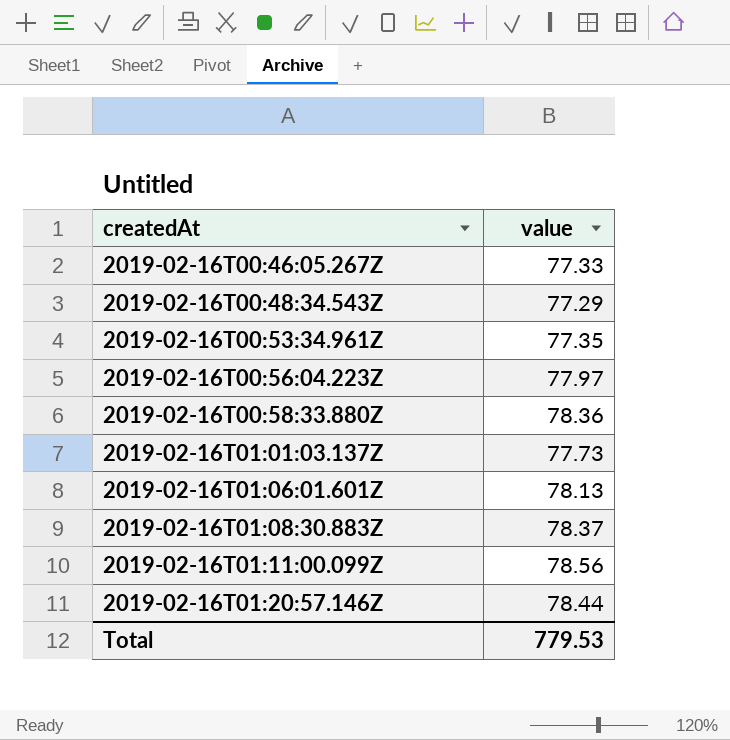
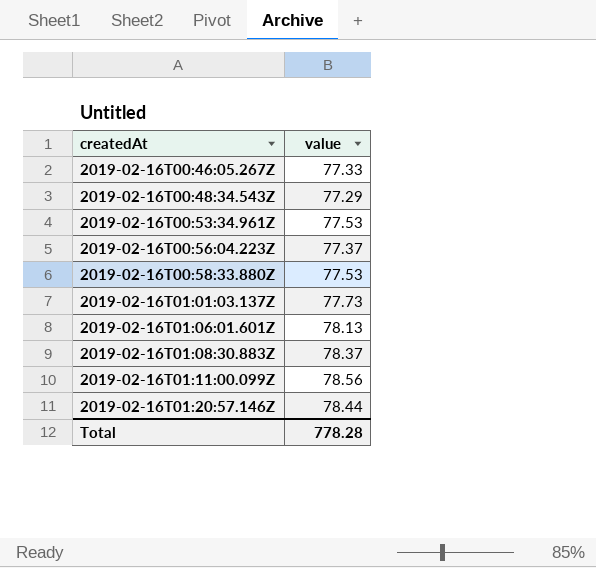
2019-02-16T00:53:34.961Z | value: 77.35 -> 77.53
2019-02-16T00:56:04.223Z | value: 77.97 -> 77.37
2019-02-16T00:58:33.880Z | value: 78.36 -> 77.53
Total | value: 779.53 -> 778.28

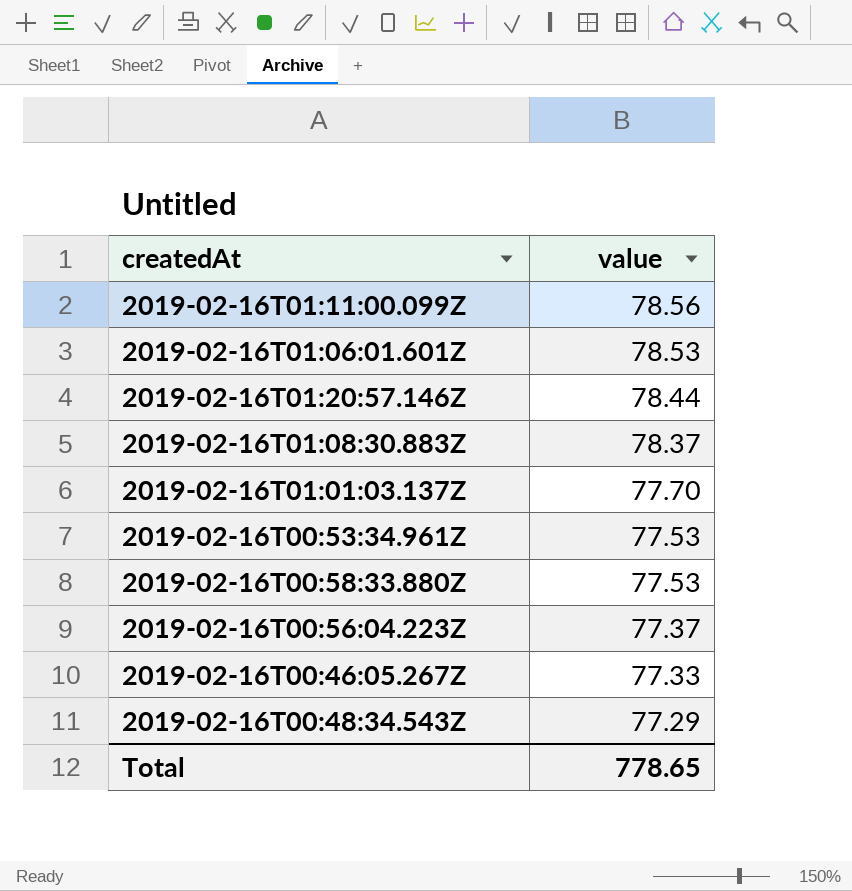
row order: createdAt ascending -> value descending
2019-02-16T01:06:01.601Z | value: 78.13 -> 78.53
2019-02-16T01:01:03.137Z | value: 77.73 -> 77.70
Total | value: 778.28 -> 778.65

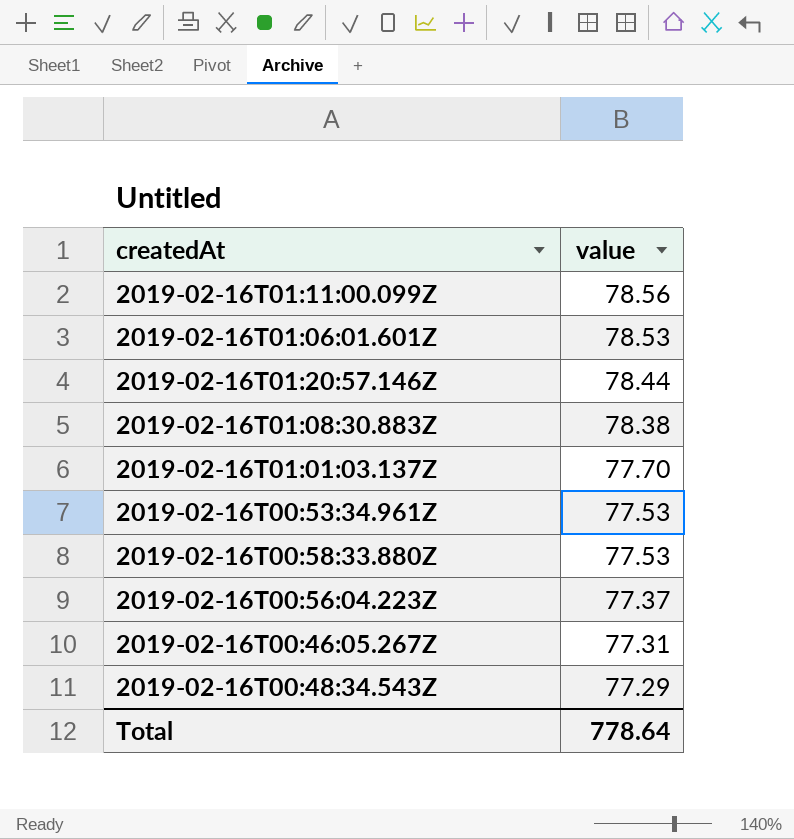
2019-02-16T01:08:30.883Z | value: 78.37 -> 78.38
2019-02-16T00:46:05.267Z | value: 77.33 -> 77.31
Total | value: 778.65 -> 778.64

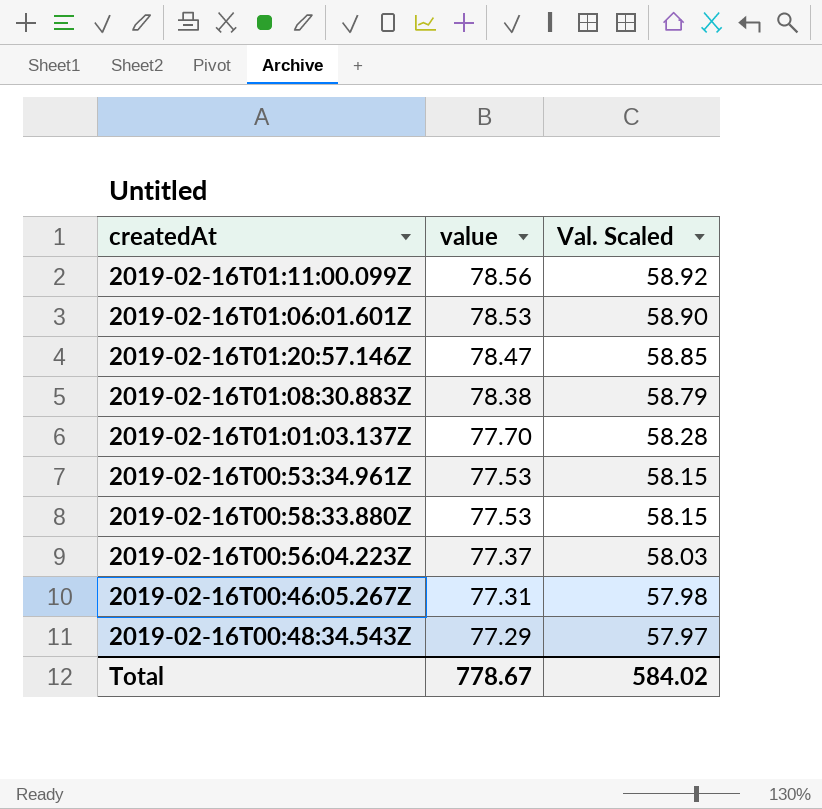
column Val. Scaled | formula: none -> [value] * 0.75
2019-02-16T01:20:57.146Z | value: 78.44 -> 78.47
Total | value: 778.64 -> 778.67

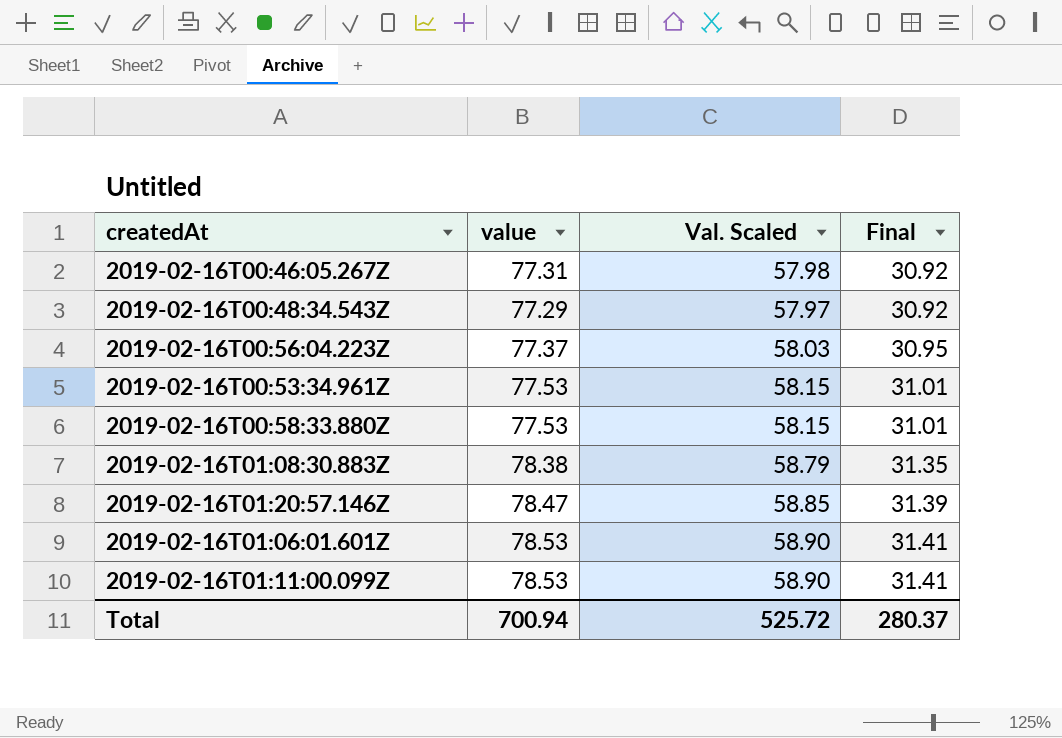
row order: value descending -> Final ascending
column Final | formula: none -> [value] * 0.4
row 2019-02-16T01:01:03.137Z: 77.70 | 58.28 -> none
2019-02-16T01:11:00.099Z | value: 78.56 -> 78.53
2019-02-16T01:11:00.099Z | Val. Scaled: 58.92 -> 58.90
Total | value: 778.67 -> 700.94
Total | Val. Scaled: 584.02 -> 525.72

